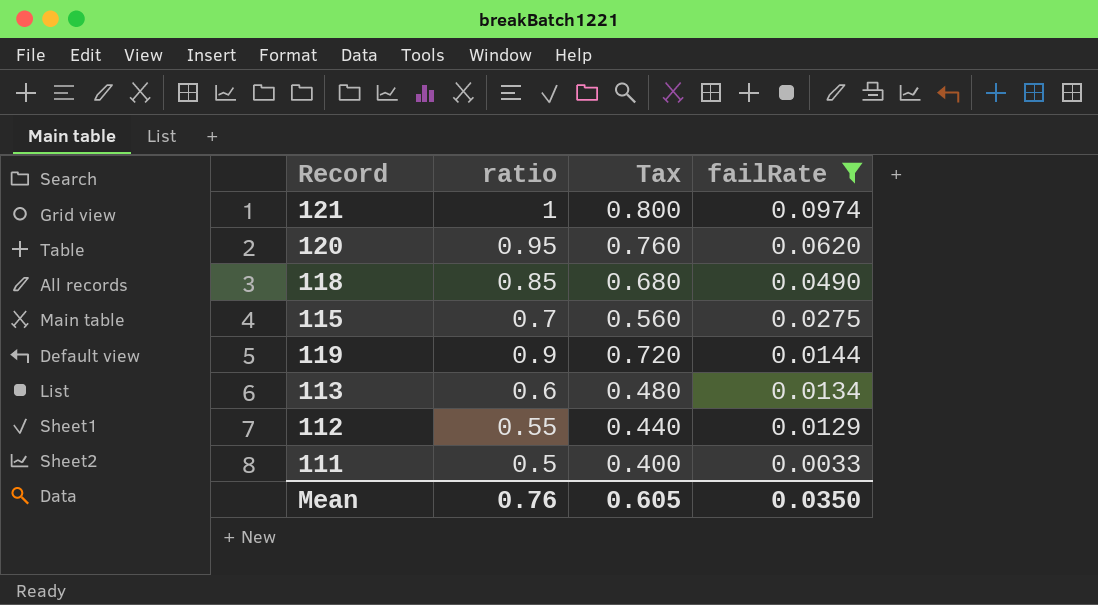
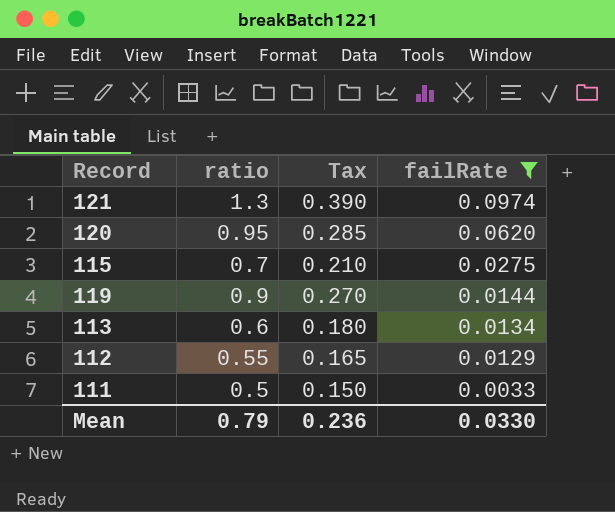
column Tax | formula: [ratio] * 0.8 -> [ratio] * 0.3
row 118: 0.85 | 0.680 | 0.0490 -> none
121 | ratio: 1 -> 1.3
Mean | ratio: 0.76 -> 0.79
Mean | Tax: 0.605 -> 0.236
Mean | failRate: 0.0350 -> 0.0330

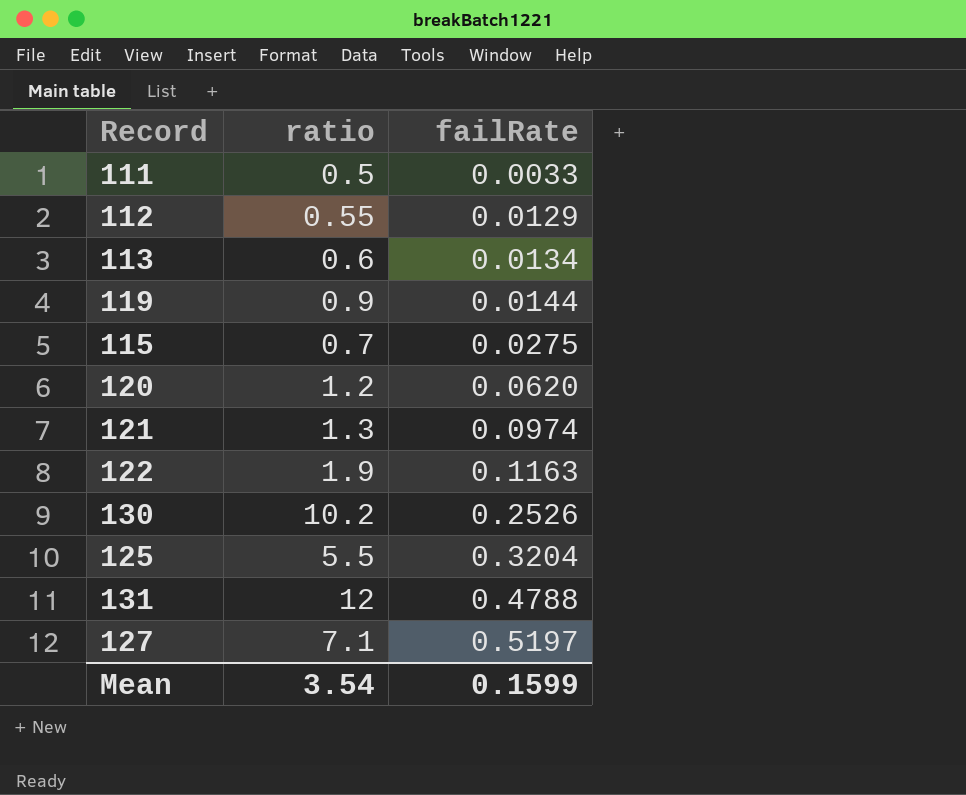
filter: failRate <= 0.0974 -> none
row order: failRate descending -> failRate ascending
column Tax | formula: [ratio] * 0.3 -> none
120 | ratio: 0.95 -> 1.2
Mean | ratio: 0.79 -> 3.54
Mean | failRate: 0.0330 -> 0.1599

